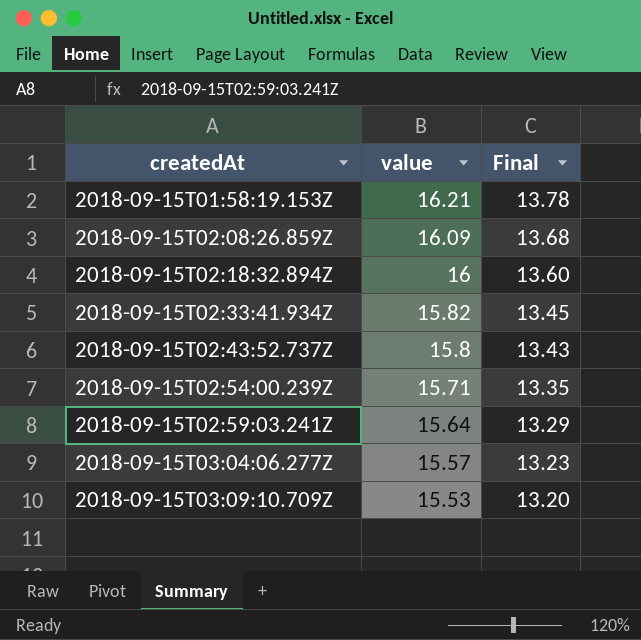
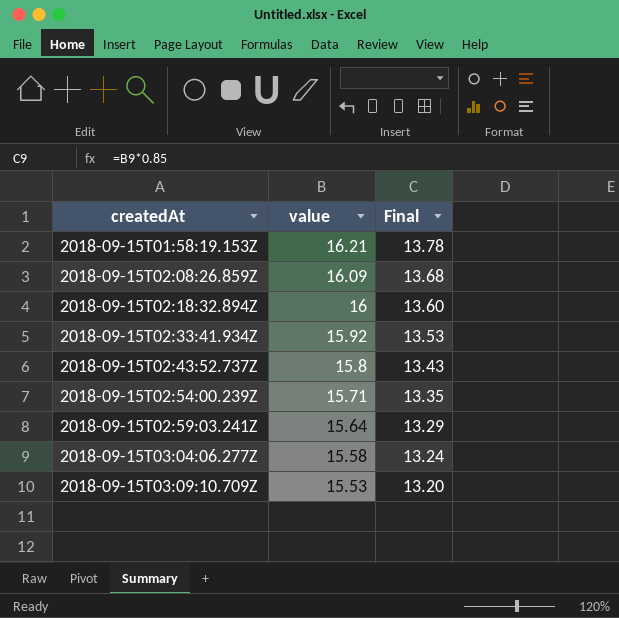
2018-09-15T02:33:41.934Z | value: 15.82 -> 15.92
2018-09-15T02:33:41.934Z | Final: 13.45 -> 13.53
2018-09-15T03:04:06.277Z | value: 15.57 -> 15.58
2018-09-15T03:04:06.277Z | Final: 13.23 -> 13.24

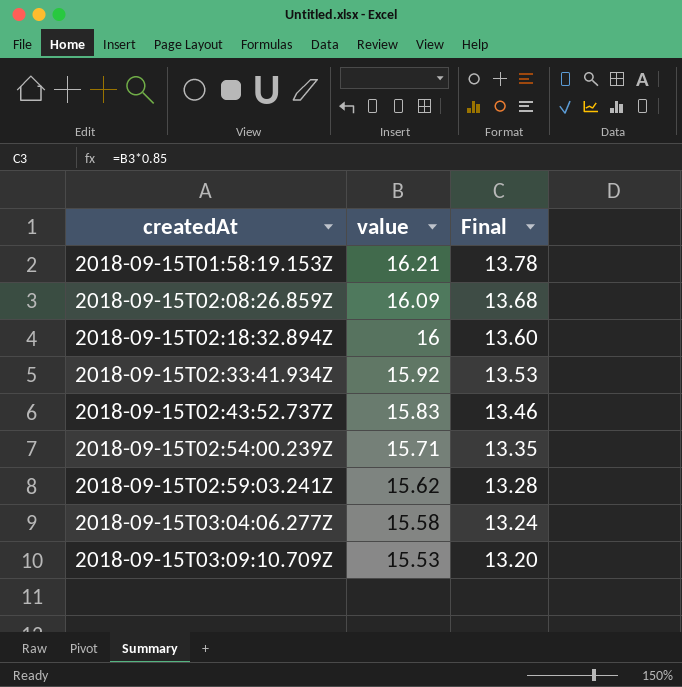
2018-09-15T02:43:52.737Z | value: 15.8 -> 15.83
2018-09-15T02:43:52.737Z | Final: 13.43 -> 13.46
2018-09-15T02:59:03.241Z | value: 15.64 -> 15.62
2018-09-15T02:59:03.241Z | Final: 13.29 -> 13.28

